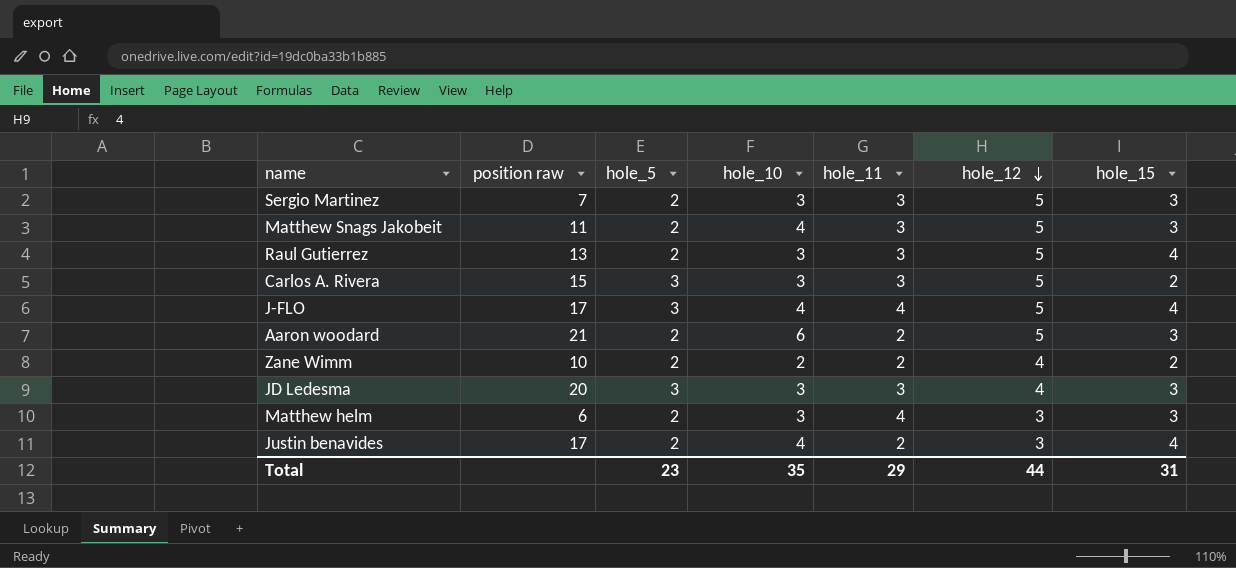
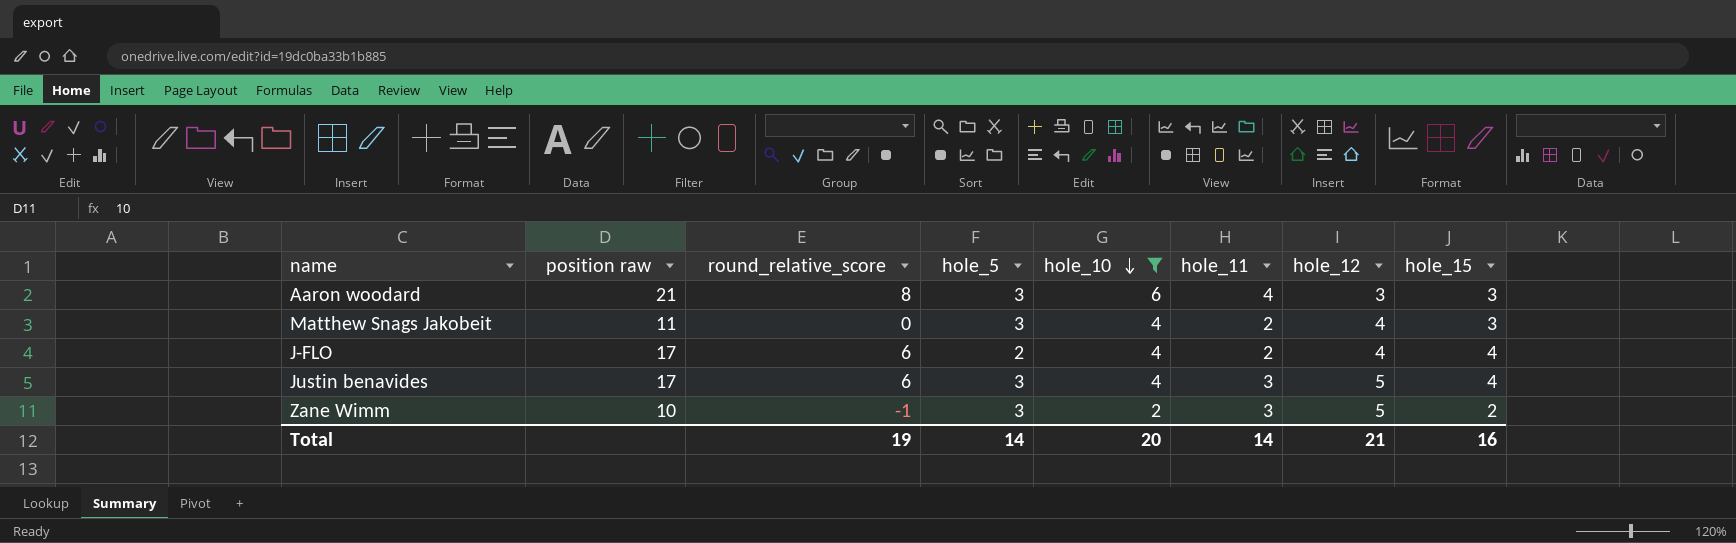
filter: none -> hole_10 != 3
row order: hole_12 descending -> hole_10 descending
column round_relative_score | position: none -> 3
Aaron woodard | hole_5: 2 -> 3
Aaron woodard | hole_11: 2 -> 4
Aaron woodard | hole_12: 5 -> 3
Matthew Snags Jakobeit | hole_5: 2 -> 3
Matthew Snags Jakobeit | hole_11: 3 -> 2
Matthew Snags Jakobeit | hole_12: 5 -> 4
J-FLO | hole_5: 3 -> 2
J-FLO | hole_11: 4 -> 2
J-FLO | hole_12: 5 -> 4
Justin benavides | hole_5: 2 -> 3
Justin benavides | hole_11: 2 -> 3
Justin benavides | hole_12: 3 -> 5
Zane Wimm | hole_5: 2 -> 3
Zane Wimm | hole_11: 2 -> 3
Zane Wimm | hole_12: 4 -> 5
Total | hole_5: 23 -> 14
Total | hole_10: 35 -> 20
Total | hole_11: 29 -> 14
Total | hole_12: 44 -> 21
Total | hole_15: 31 -> 16

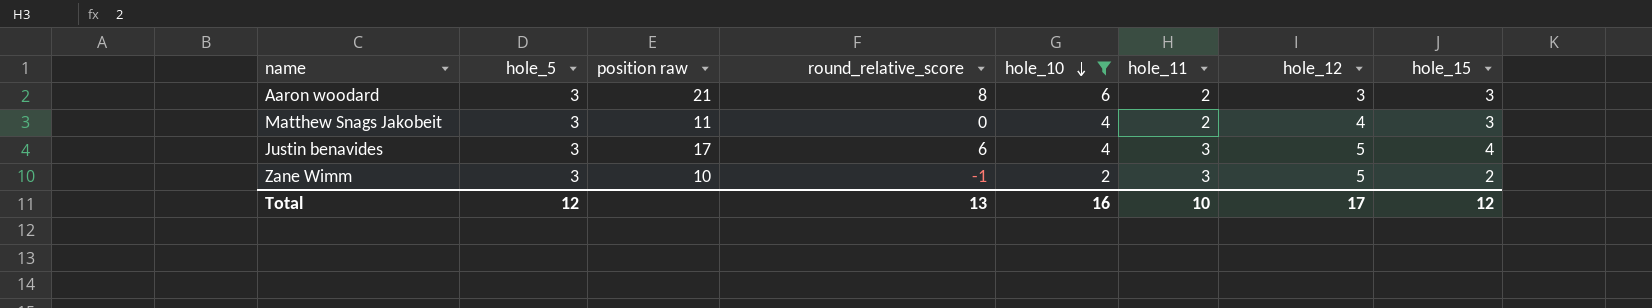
column hole_5 | position: 4 -> 2
row J-FLO: 17 | 6 | 2 | 4 | 2 | 4 | 4 -> none
Aaron woodard | hole_11: 4 -> 2
Total | hole_5: 14 -> 12
Total | round_relative_score: 19 -> 13
Total | hole_10: 20 -> 16
Total | hole_11: 14 -> 10
Total | hole_12: 21 -> 17
Total | hole_15: 16 -> 12

